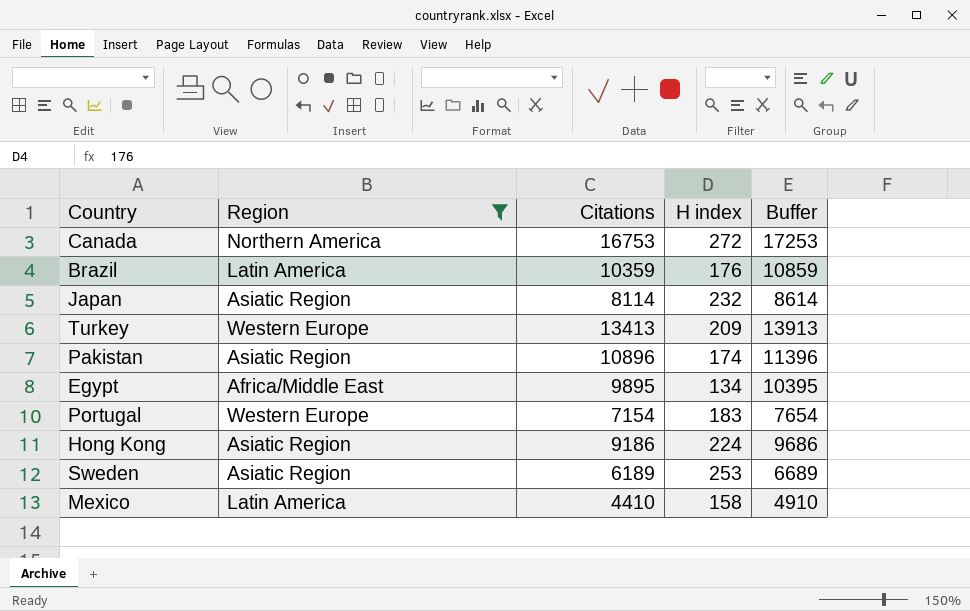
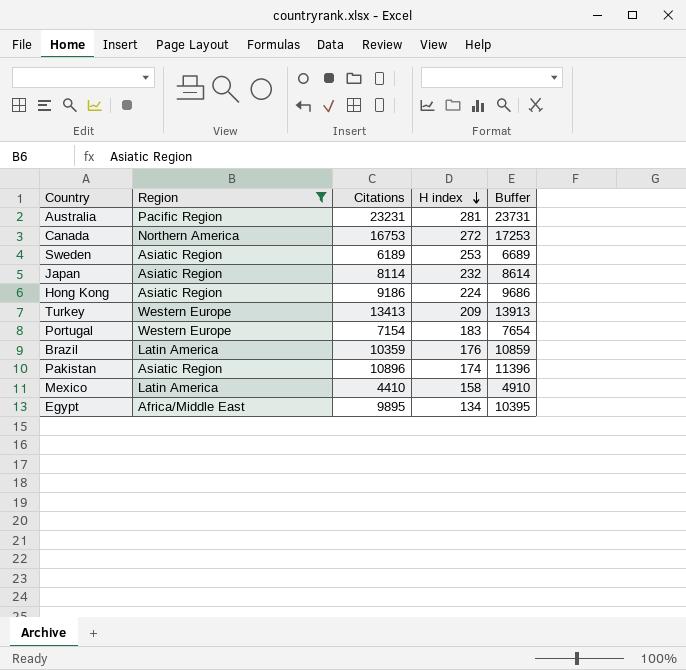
row order: none -> H index descending
row Australia: none -> Pacific Region | 23231 | 281 | 23731

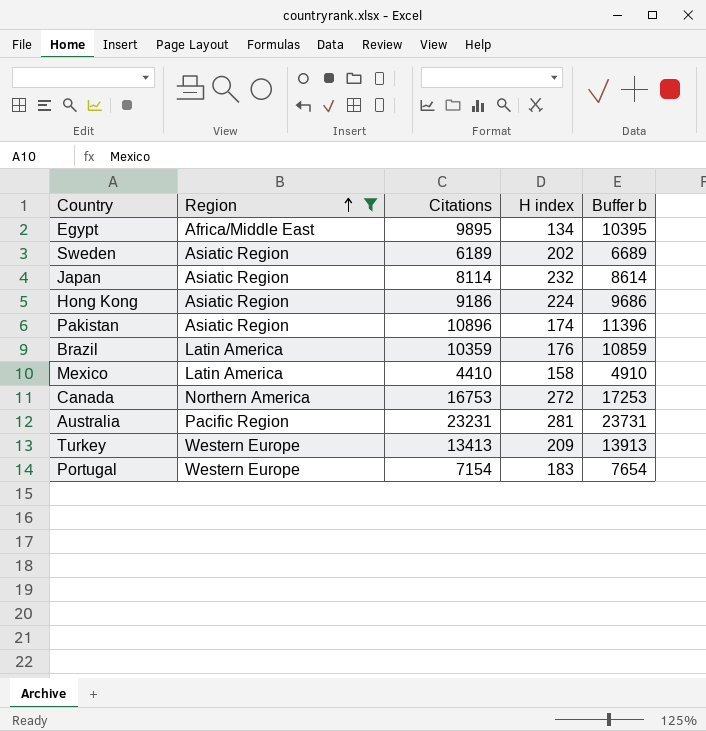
row order: H index descending -> Region ascending
column name: Buffer -> Buffer b
Sweden | H index: 253 -> 202

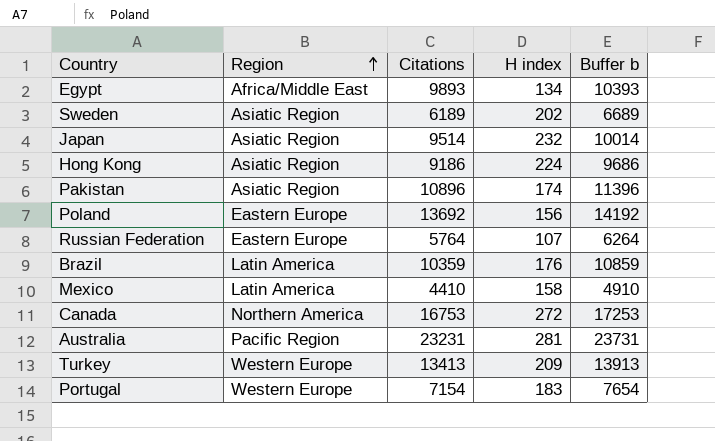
filter: Region != Eastern Europe -> none
Egypt | Citations: 9895 -> 9893
Egypt | Buffer b: 10395 -> 10393
Japan | Citations: 8114 -> 9514
Japan | Buffer b: 8614 -> 10014

